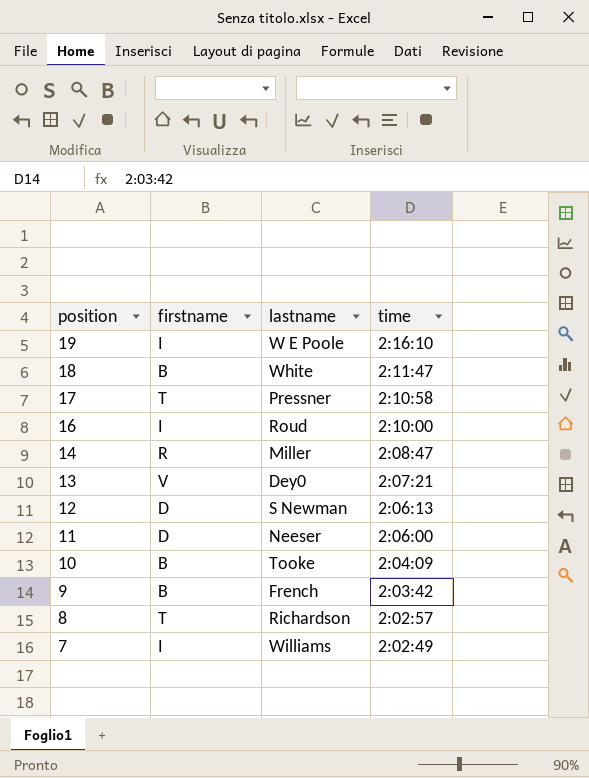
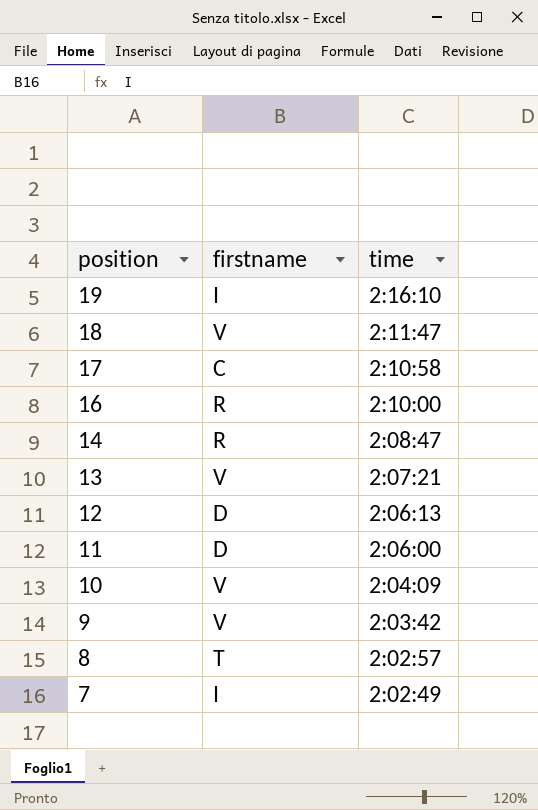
column lastname | position: 3 -> none
18 | firstname: B -> V
17 | firstname: T -> C
16 | firstname: I -> R
10 | firstname: B -> V
9 | firstname: B -> V

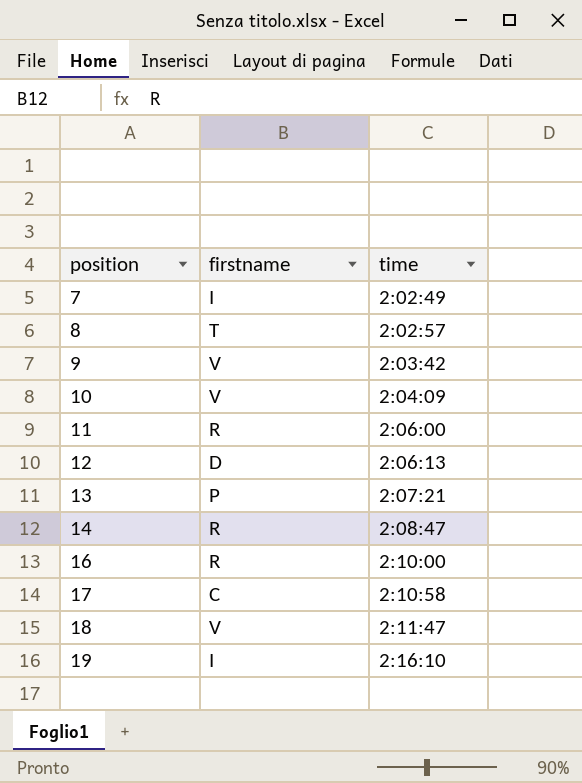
row order: position descending -> position ascending
11 | firstname: D -> R
13 | firstname: V -> P

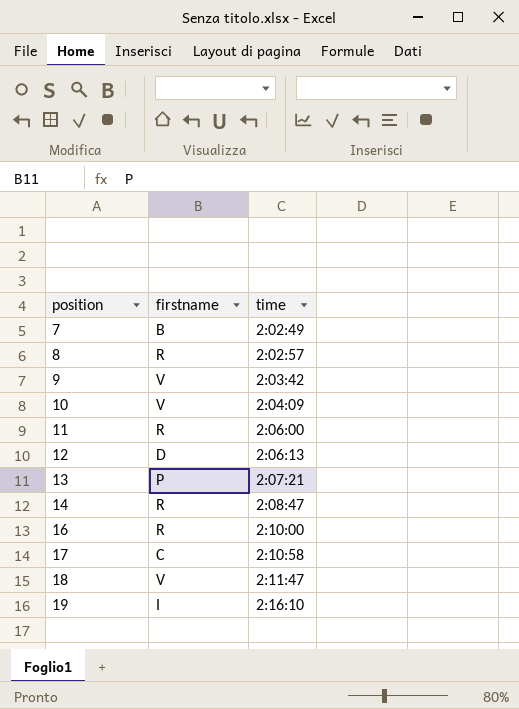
7 | firstname: I -> B
8 | firstname: T -> R

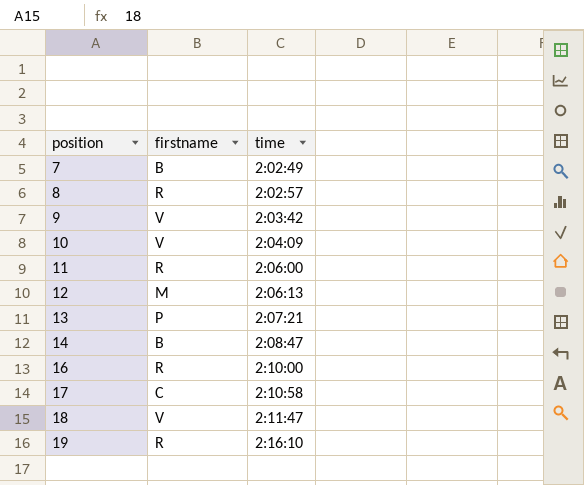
12 | firstname: D -> M
14 | firstname: R -> B
19 | firstname: I -> R

